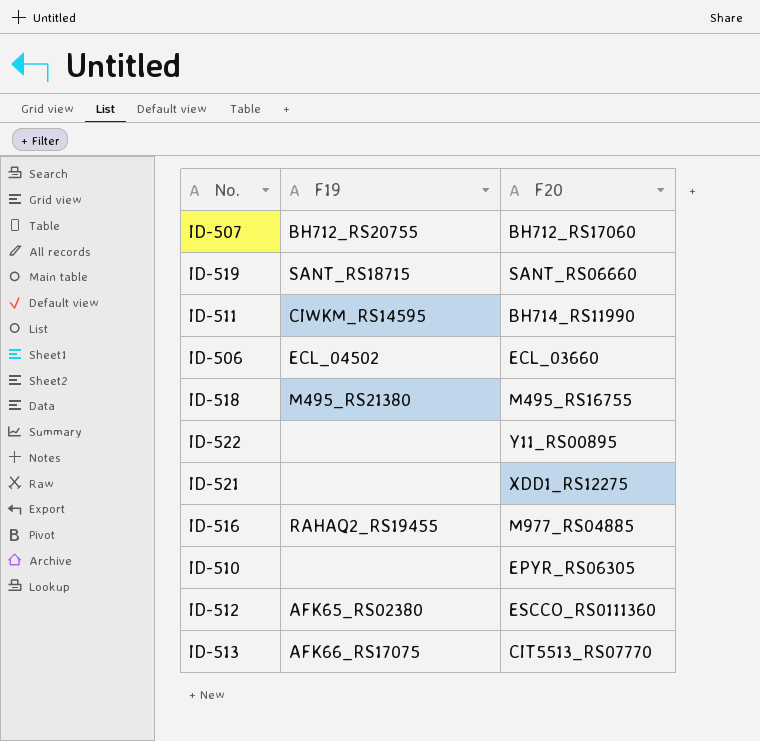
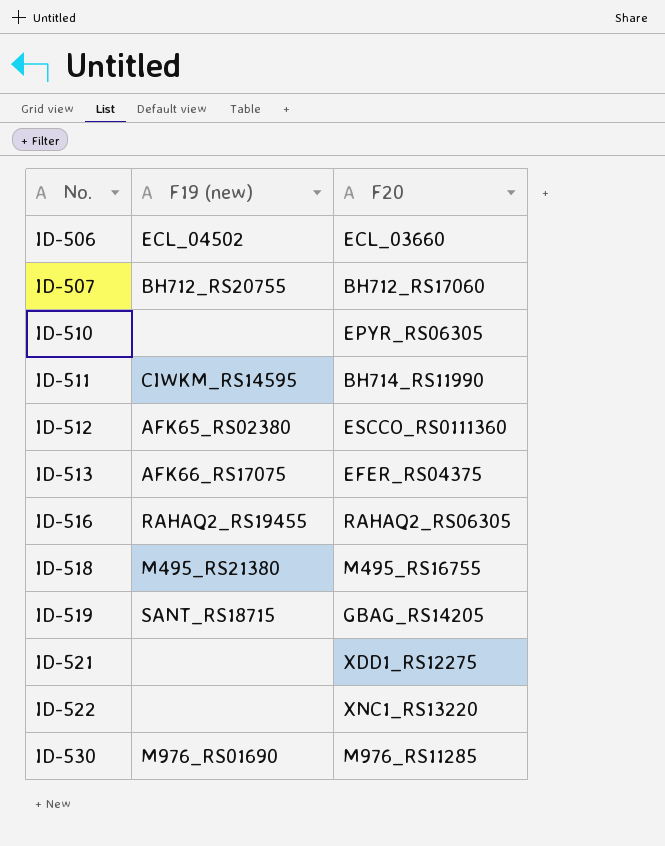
row order: none -> No. ascending
column name: F19 -> F19 (new)
ID-513 | F20: CIT5513_RS07770 -> EFER_RS04375
ID-516 | F20: M977_RS04885 -> RAHAQ2_RS06305
ID-519 | F20: SANT_RS06660 -> GBAG_RS14205
ID-522 | F20: Y11_RS00895 -> XNC1_RS13220
row ID-530: none -> M976_RS01690 | M976_RS11285

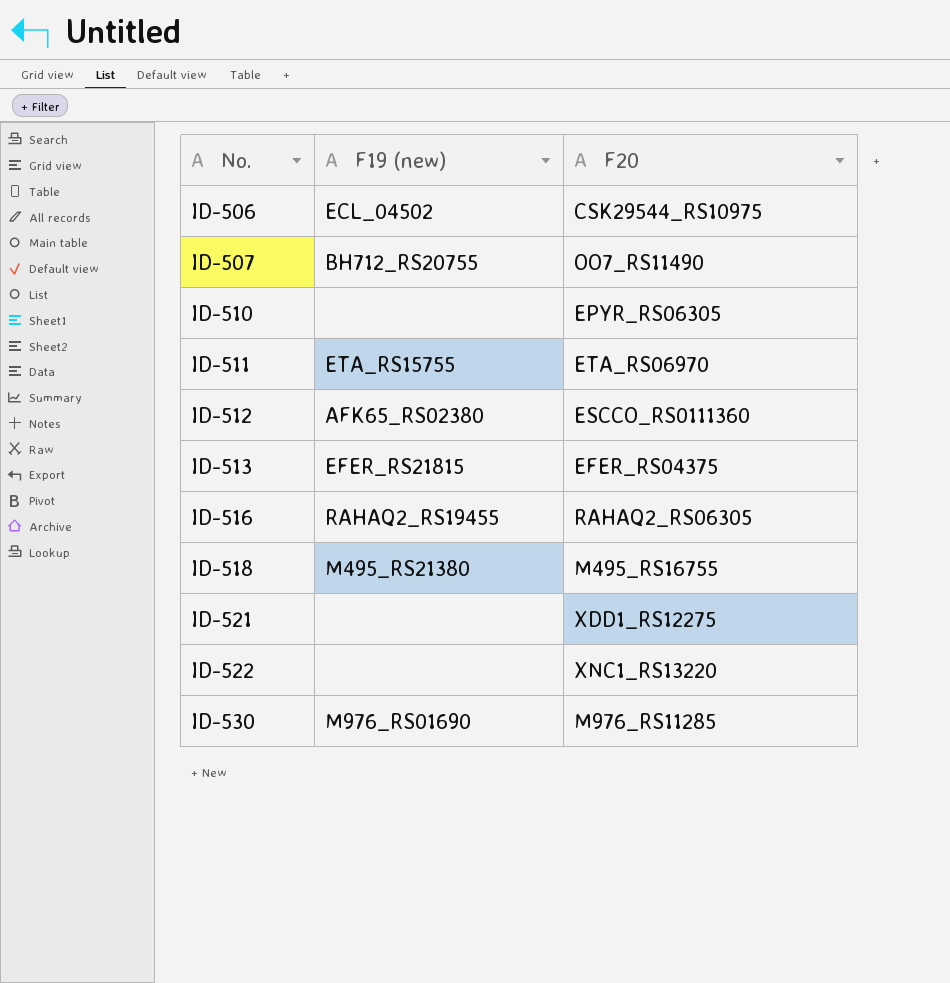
row ID-519: SANT_RS18715 | GBAG_RS14205 -> none
ID-506 | F20: ECL_03660 -> CSK29544_RS10975
ID-507 | F20: BH712_RS17060 -> OO7_RS11490
ID-511 | F19 (new): CIWKM_RS14595 -> ETA_RS15755
ID-511 | F20: BH714_RS11990 -> ETA_RS06970
ID-513 | F19 (new): AFK66_RS17075 -> EFER_RS21815

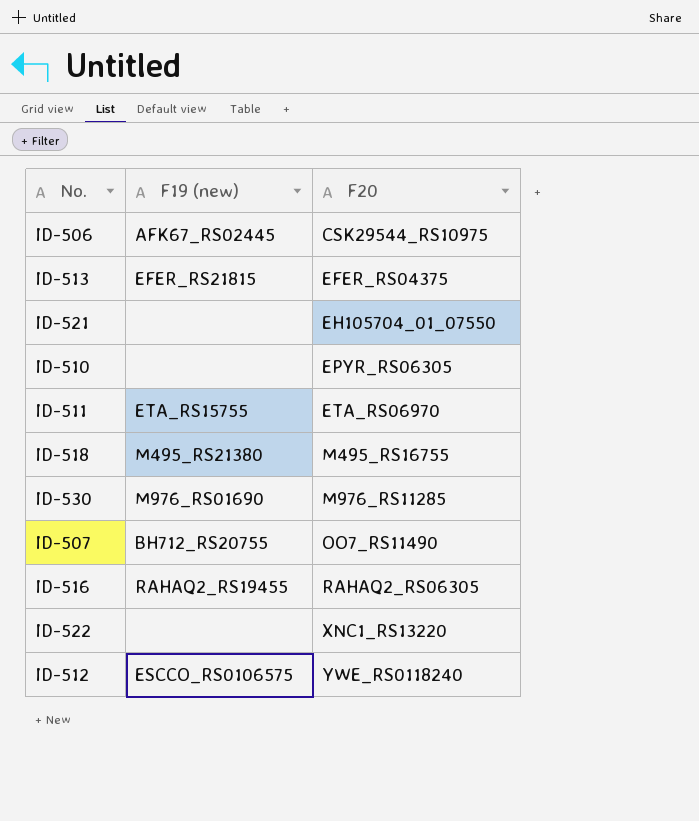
row order: No. ascending -> F20 ascending
ID-506 | F19 (new): ECL_04502 -> AFK67_RS02445
ID-521 | F20: XDD1_RS12275 -> EH105704_01_07550
ID-512 | F19 (new): AFK65_RS02380 -> ESCCO_RS0106575
ID-512 | F20: ESCCO_RS0111360 -> YWE_RS0118240

